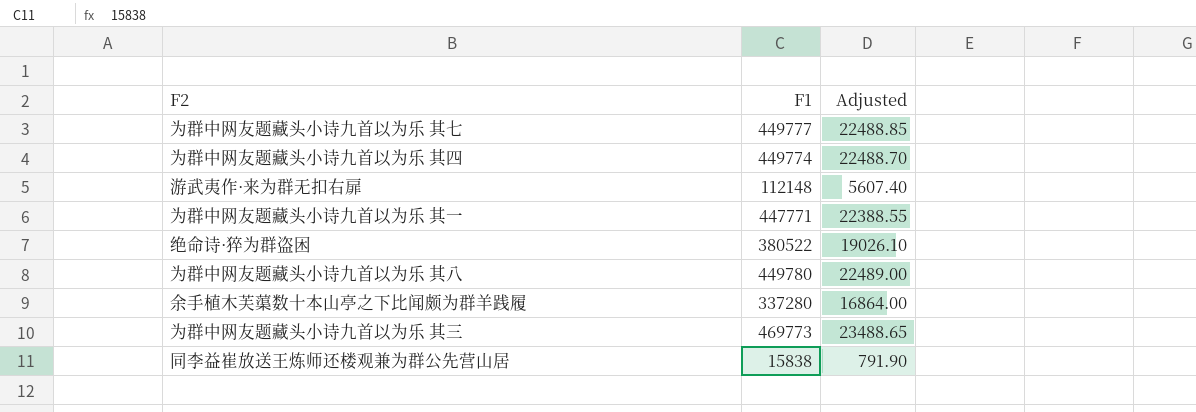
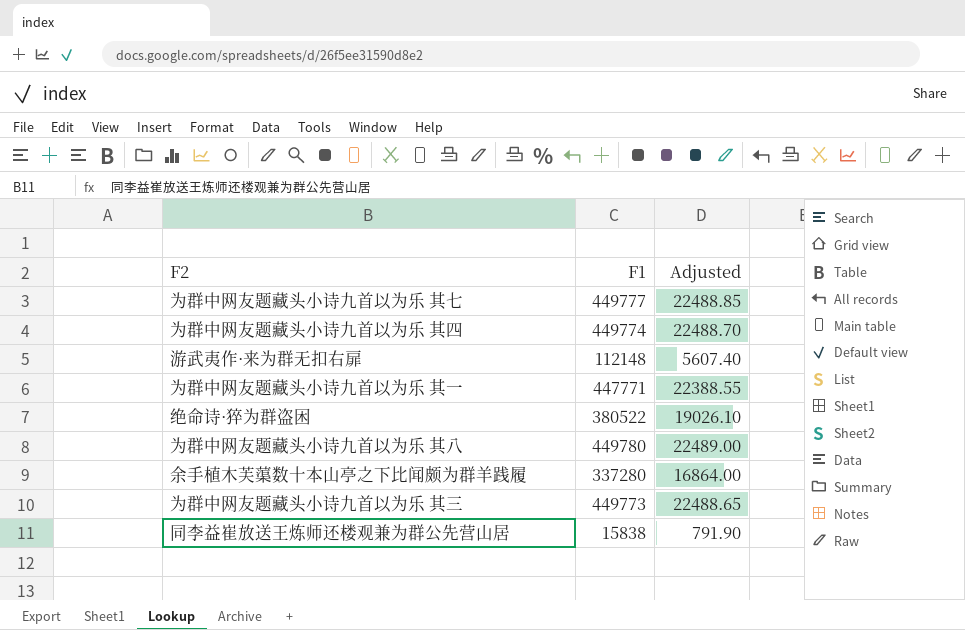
为群中网友题藏头小诗九首以为乐 其三 | F1: 469773 -> 449773
为群中网友题藏头小诗九首以为乐 其三 | Adjusted: 23488.65 -> 22488.65

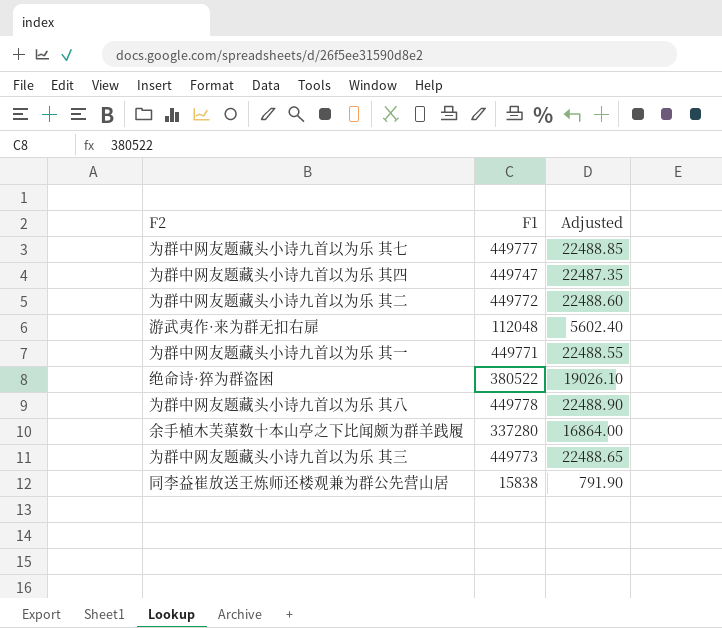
为群中网友题藏头小诗九首以为乐 其四 | F1: 449774 -> 449747
为群中网友题藏头小诗九首以为乐 其四 | Adjusted: 22488.70 -> 22487.35
row 为群中网友题藏头小诗九首以为乐 其二: none -> 449772 | 22488.60
游武夷作·来为群无扣右扉 | F1: 112148 -> 112048
游武夷作·来为群无扣右扉 | Adjusted: 5607.40 -> 5602.40
为群中网友题藏头小诗九首以为乐 其一 | F1: 447771 -> 449771
为群中网友题藏头小诗九首以为乐 其一 | Adjusted: 22388.55 -> 22488.55
为群中网友题藏头小诗九首以为乐 其八 | F1: 449780 -> 449778
为群中网友题藏头小诗九首以为乐 其八 | Adjusted: 22489.00 -> 22488.90

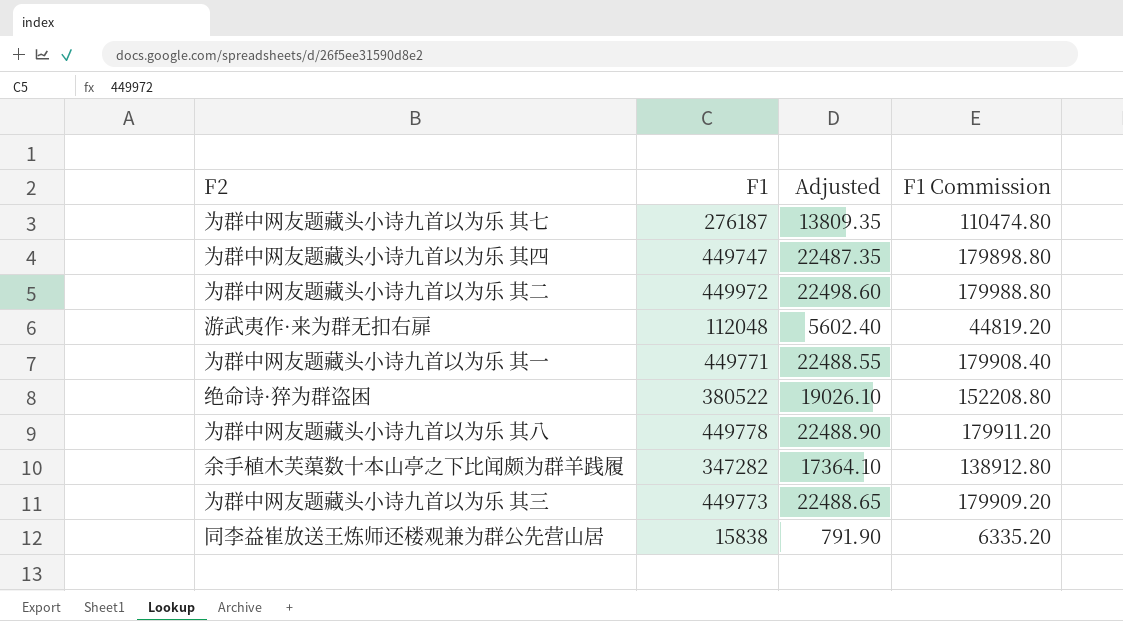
column F1 Commission | formula: none -> [F1] * 0.4
为群中网友题藏头小诗九首以为乐 其七 | F1: 449777 -> 276187
为群中网友题藏头小诗九首以为乐 其七 | Adjusted: 22488.85 -> 13809.35
为群中网友题藏头小诗九首以为乐 其二 | F1: 449772 -> 449972
为群中网友题藏头小诗九首以为乐 其二 | Adjusted: 22488.60 -> 22498.60
余手植木芙蕖数十本山亭之下比闻颇为群羊践履 | F1: 337280 -> 347282
余手植木芙蕖数十本山亭之下比闻颇为群羊践履 | Adjusted: 16864.00 -> 17364.10

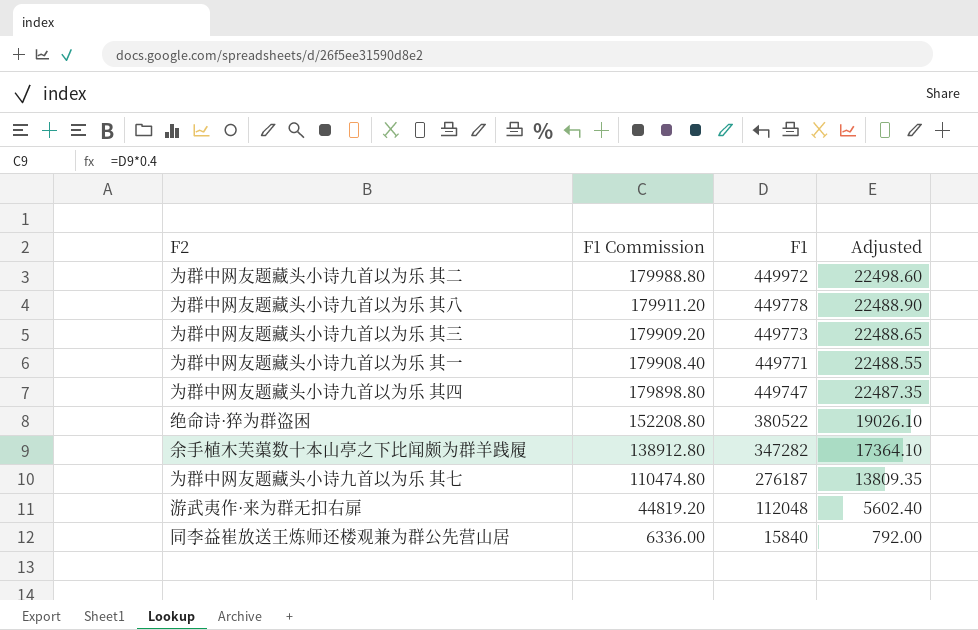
row order: none -> F1 Commission descending
column F1 Commission | position: 4 -> 2
同李益崔放送王炼师还楼观兼为群公先营山居 | F1 Commission: 6335.20 -> 6336.00
同李益崔放送王炼师还楼观兼为群公先营山居 | F1: 15838 -> 15840
同李益崔放送王炼师还楼观兼为群公先营山居 | Adjusted: 791.90 -> 792.00

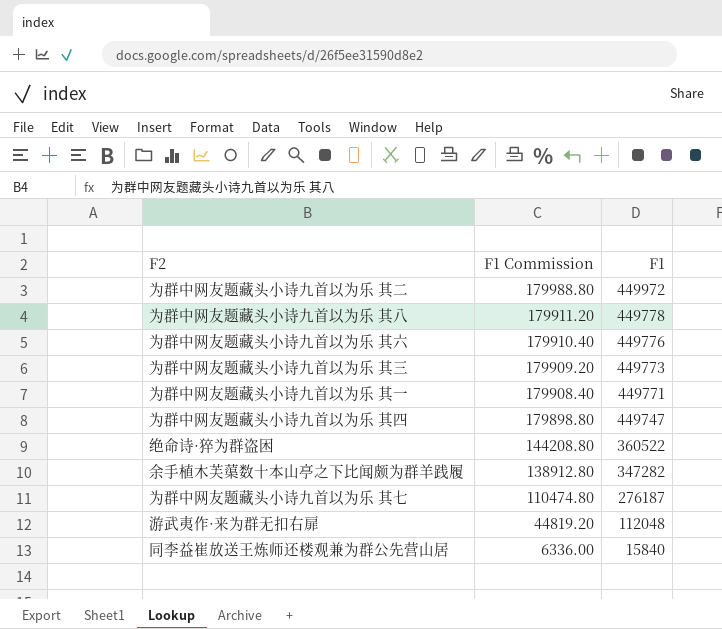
column Adjusted | formula: [F1] * 0.05 -> none
row 为群中网友题藏头小诗九首以为乐 其六: none -> 179910.40 | 449776
绝命诗·猝为群盗困 | F1 Commission: 152208.80 -> 144208.80
绝命诗·猝为群盗困 | F1: 380522 -> 360522

